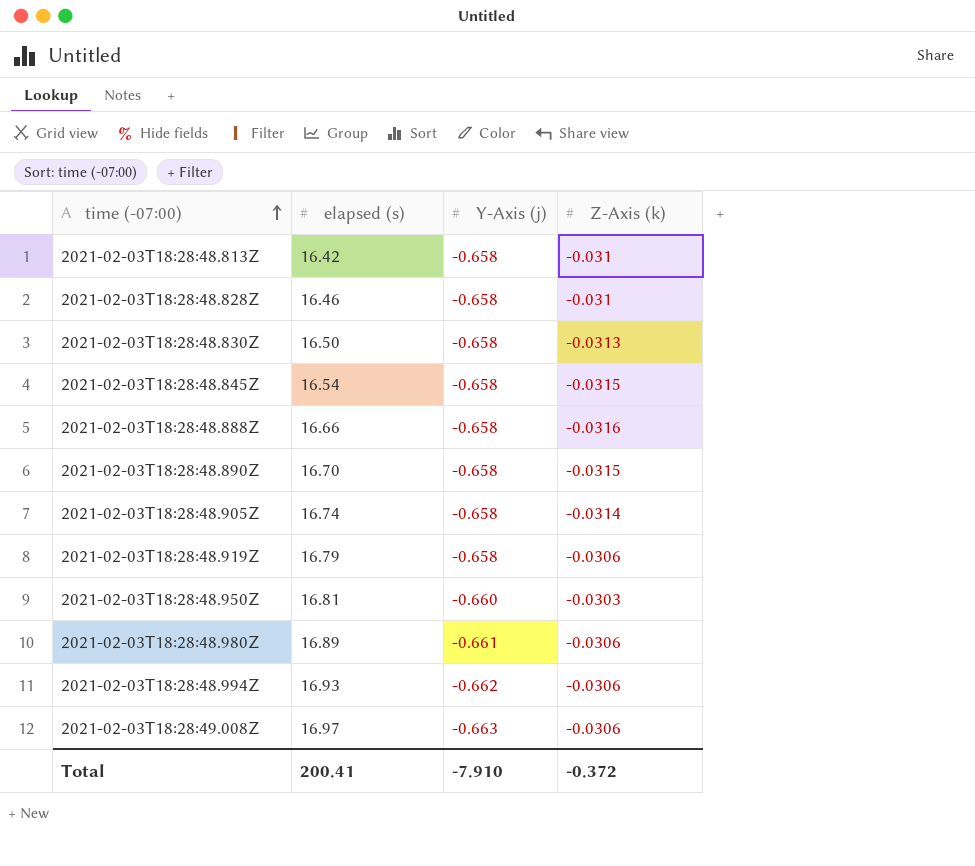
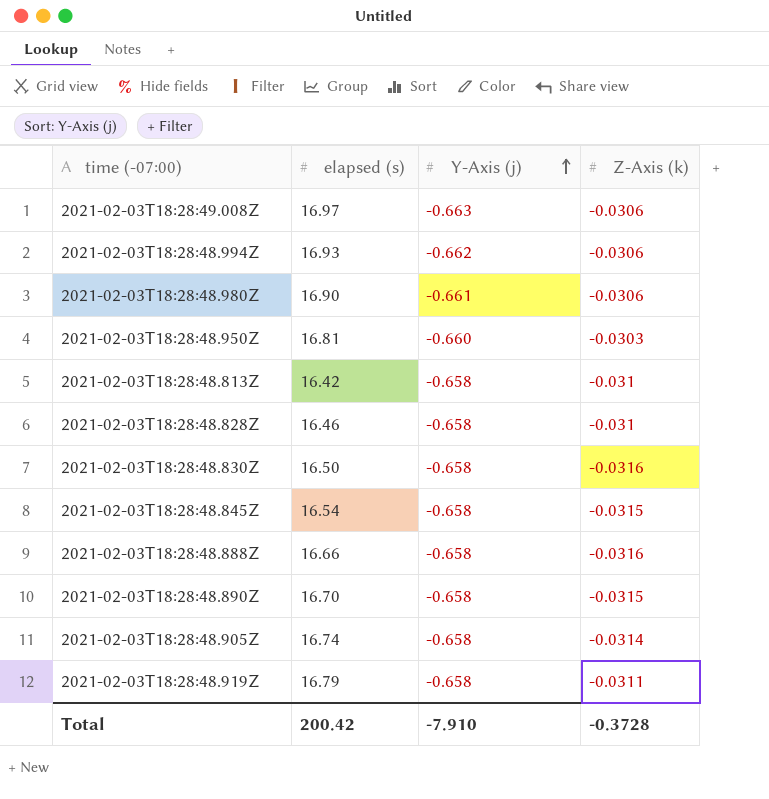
row order: time (-07:00) ascending -> Y-Axis (j) ascending
2021-02-03T18:28:48.980Z | elapsed (s): 16.89 -> 16.90
2021-02-03T18:28:48.830Z | Z-Axis (k): -0.0313 -> -0.0316
2021-02-03T18:28:48.919Z | Z-Axis (k): -0.0306 -> -0.0311
Total | elapsed (s): 200.41 -> 200.42
Total | Z-Axis (k): -0.372 -> -0.3728

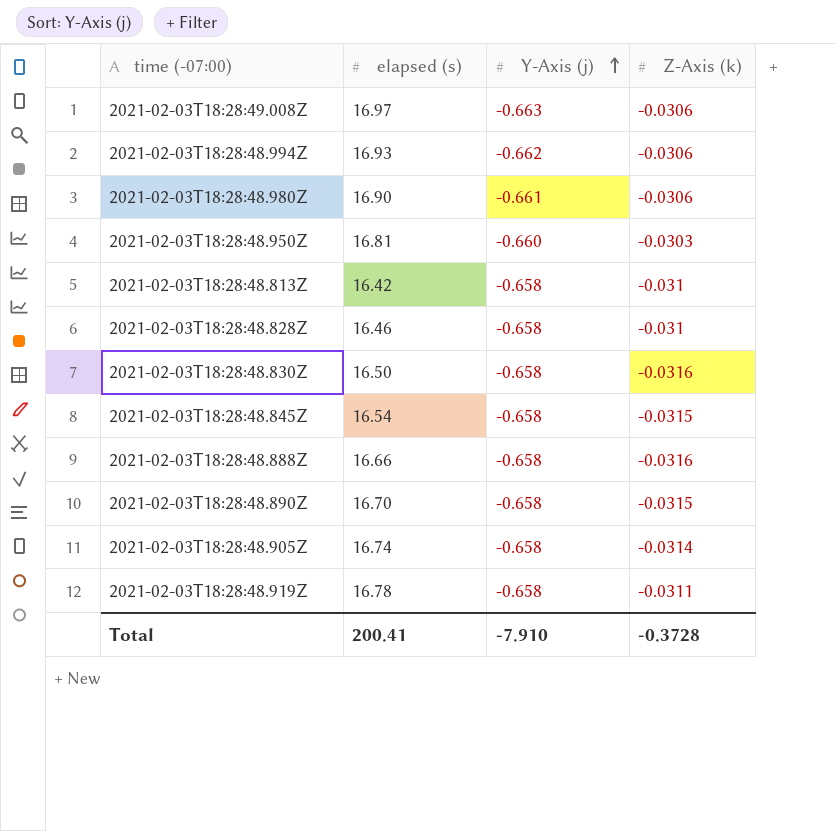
2021-02-03T18:28:48.919Z | elapsed (s): 16.79 -> 16.78
Total | elapsed (s): 200.42 -> 200.41

